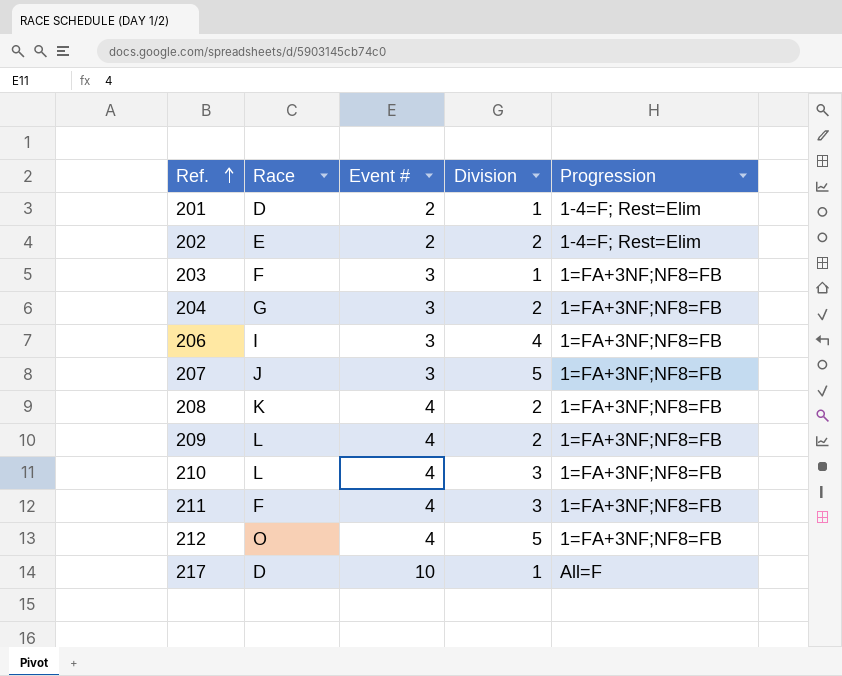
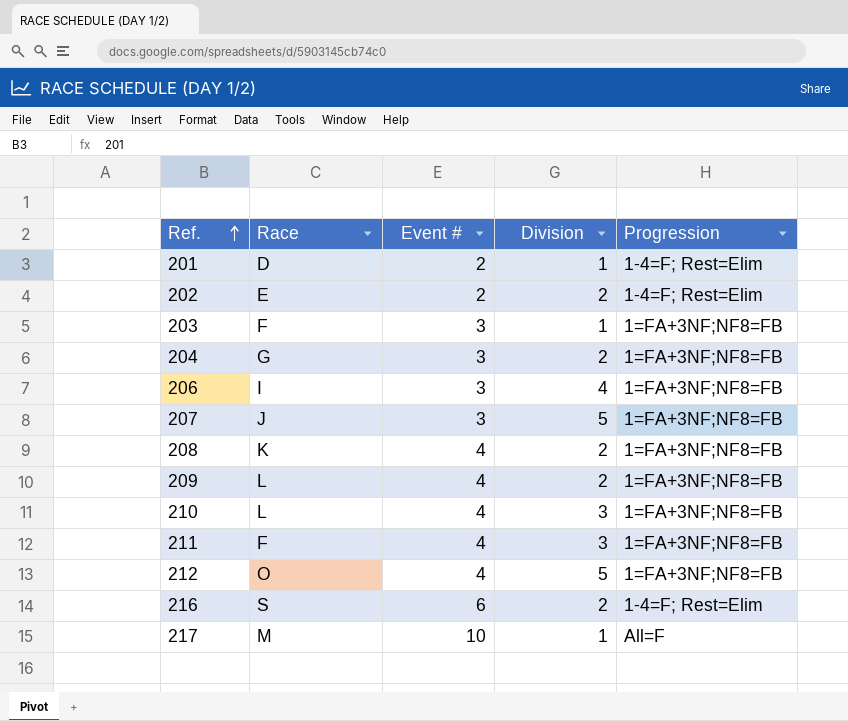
row 216: none -> S | 6 | 2 | 1-4=F; Rest=Elim
217 | Race: D -> M

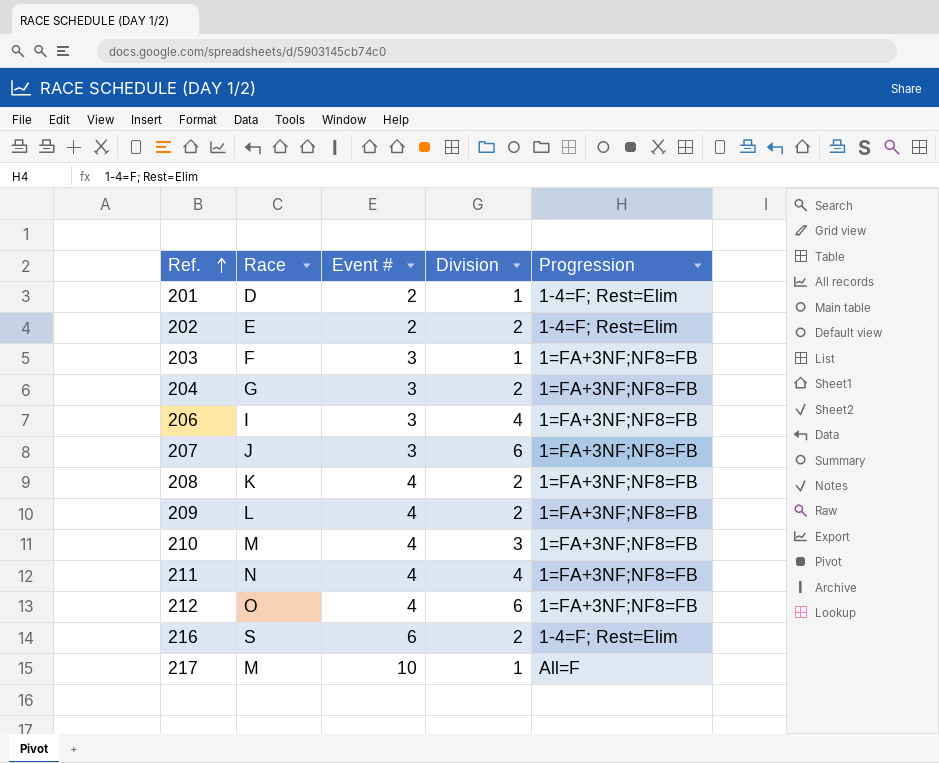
207 | Division: 5 -> 6
210 | Race: L -> M
211 | Race: F -> N
211 | Division: 3 -> 4
212 | Division: 5 -> 6

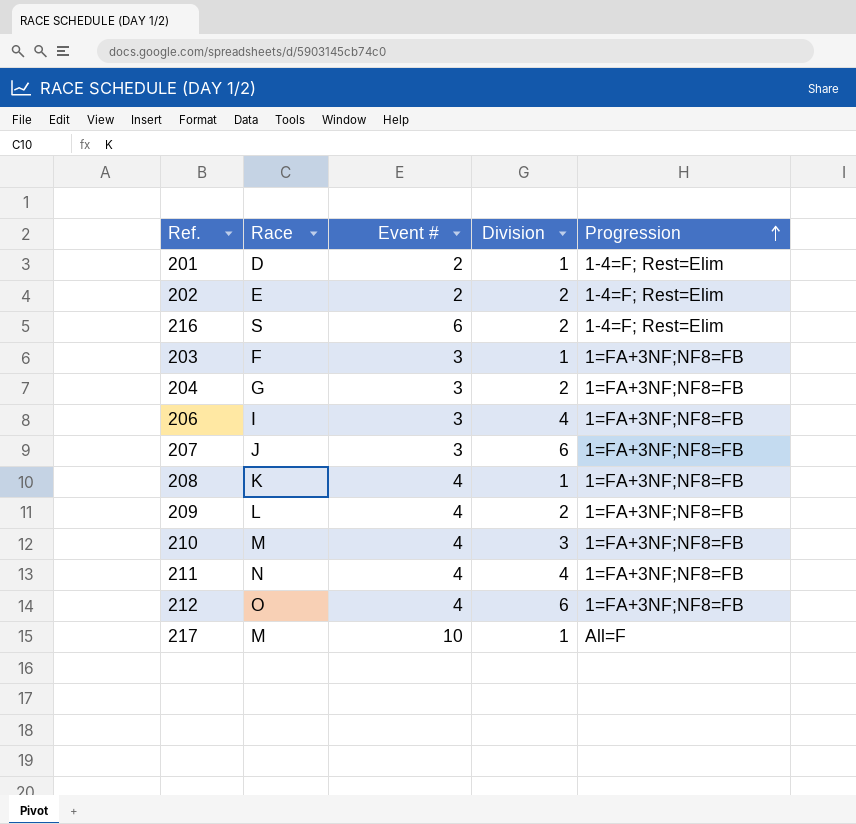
row order: Ref. ascending -> Progression ascending
208 | Division: 2 -> 1

